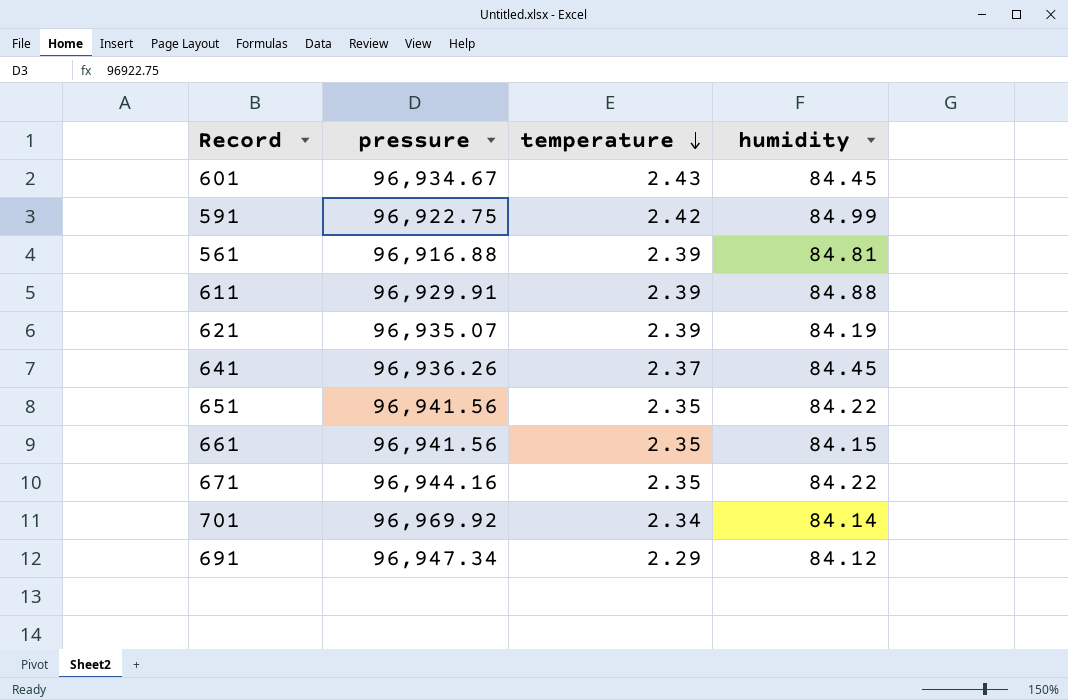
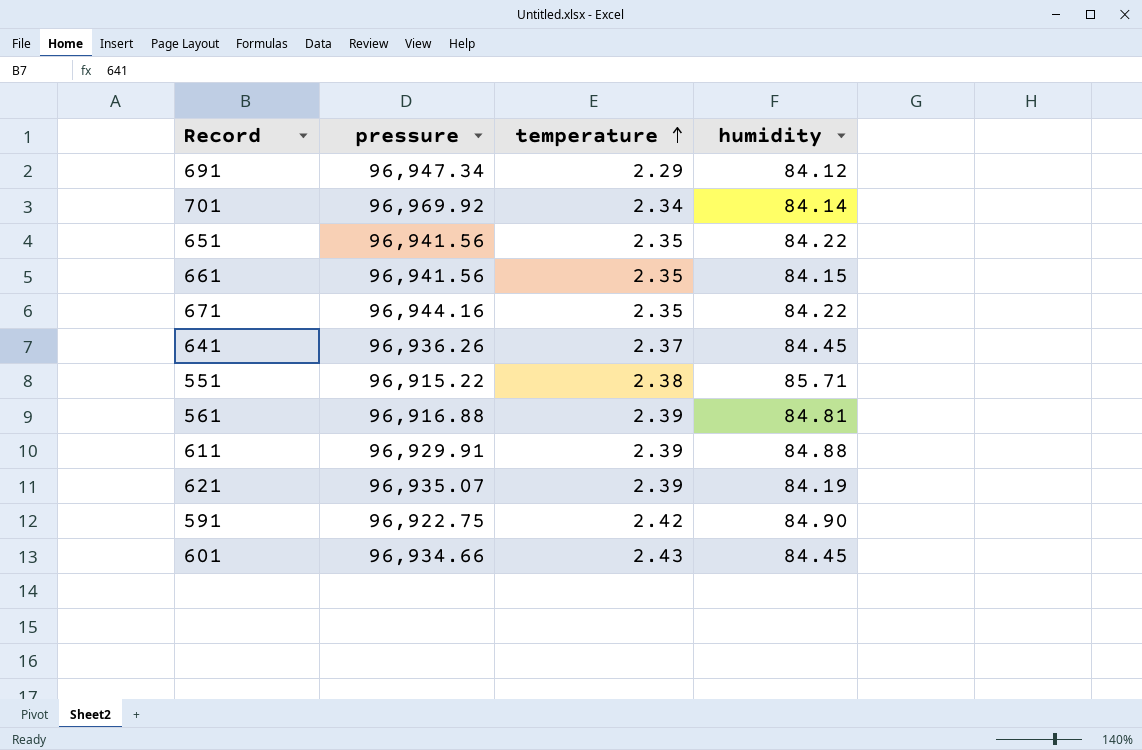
row order: temperature descending -> temperature ascending
row 551: none -> 96,915.22 | 2.38 | 85.71
591 | humidity: 84.99 -> 84.90
601 | pressure: 96,934.67 -> 96,934.66

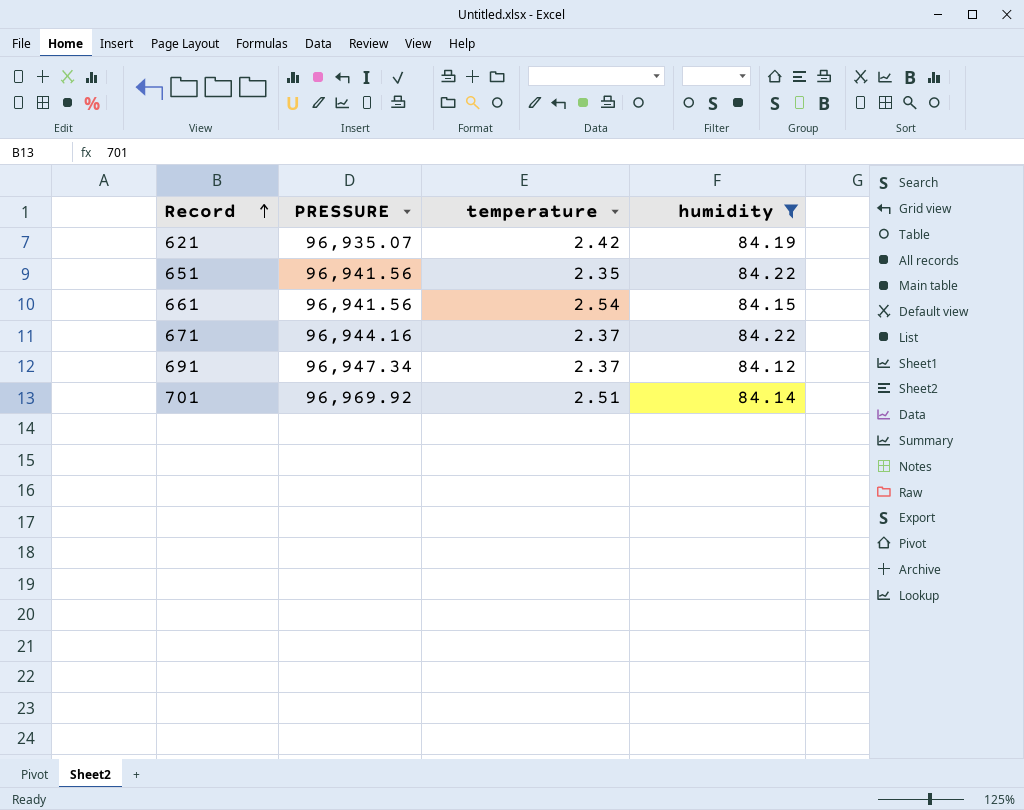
filter: none -> humidity <= 84.22
row order: temperature ascending -> Record ascending
column name: pressure -> PRESSURE
621 | temperature: 2.39 -> 2.42
661 | temperature: 2.35 -> 2.54
671 | temperature: 2.35 -> 2.37
691 | temperature: 2.29 -> 2.37
701 | temperature: 2.34 -> 2.51

